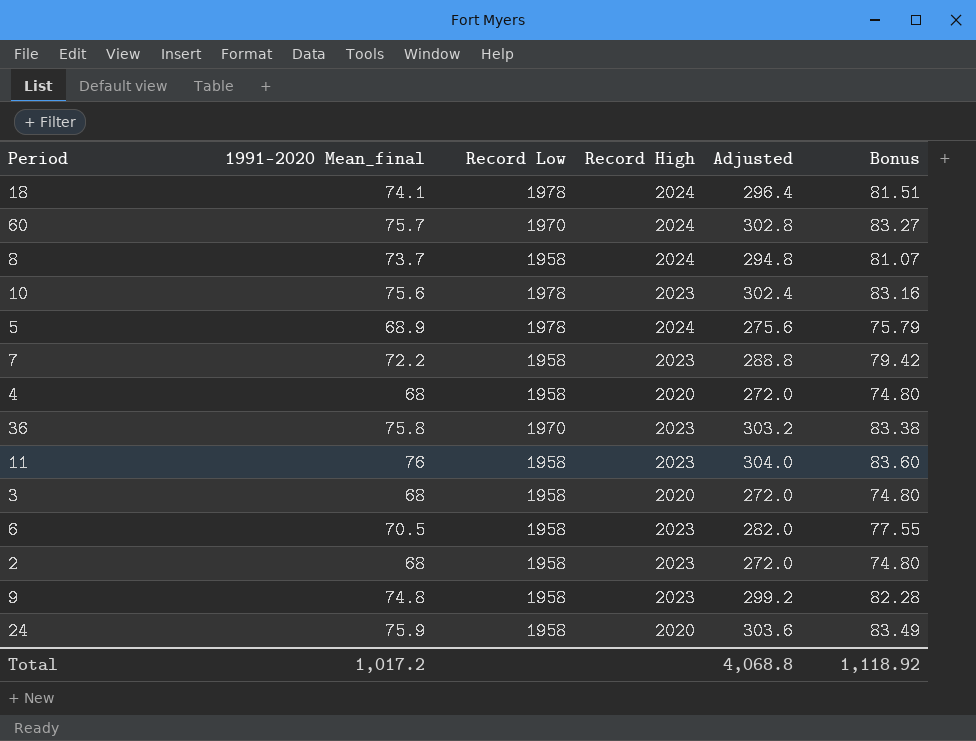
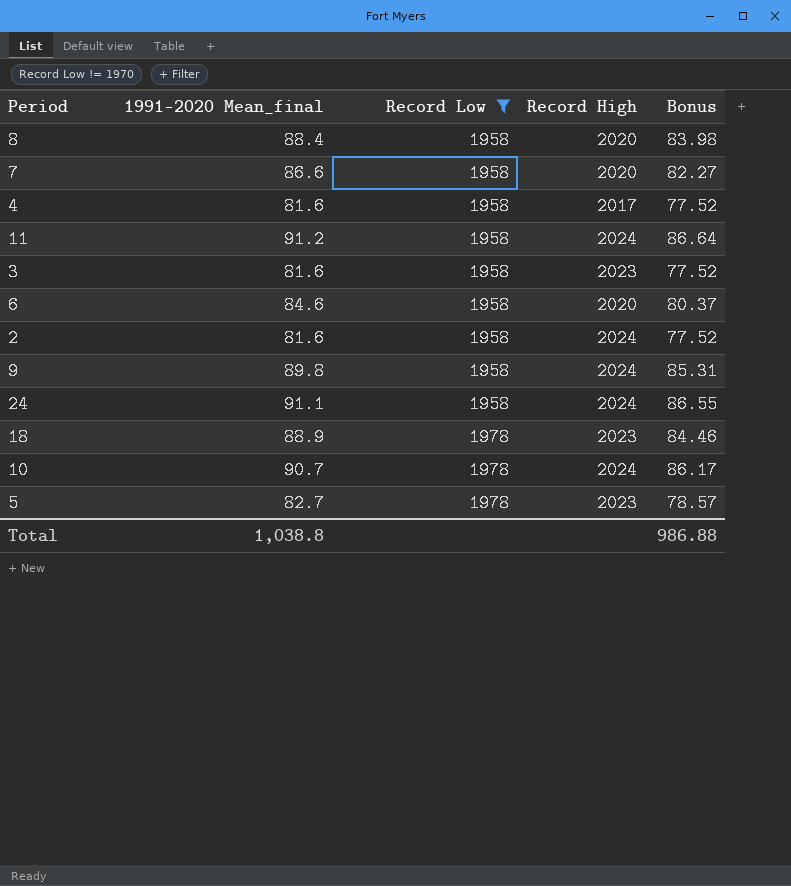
filter: none -> Record Low != 1970
row order: none -> Record Low ascending
column Adjusted | formula: [1991-2020 Mean_final] * 4 -> none
column Bonus | formula: [1991-2020 Mean_final] * 1.1 -> [1991-2020 Mean_final] * 0.95
8 | 1991-2020 Mean_final: 73.7 -> 88.4
8 | Record High: 2024 -> 2020
7 | 1991-2020 Mean_final: 72.2 -> 86.6
7 | Record High: 2023 -> 2020
4 | 1991-2020 Mean_final: 68 -> 81.6
4 | Record High: 2020 -> 2017
11 | 1991-2020 Mean_final: 76 -> 91.2
11 | Record High: 2023 -> 2024
3 | 1991-2020 Mean_final: 68 -> 81.6
3 | Record High: 2020 -> 2023
6 | 1991-2020 Mean_final: 70.5 -> 84.6
6 | Record High: 2023 -> 2020
2 | 1991-2020 Mean_final: 68 -> 81.6
2 | Record High: 2023 -> 2024
9 | 1991-2020 Mean_final: 74.8 -> 89.8
9 | Record High: 2023 -> 2024
24 | 1991-2020 Mean_final: 75.9 -> 91.1
24 | Record High: 2020 -> 2024
18 | 1991-2020 Mean_final: 74.1 -> 88.9
18 | Record High: 2024 -> 2023
10 | 1991-2020 Mean_final: 75.6 -> 90.7
10 | Record High: 2023 -> 2024
5 | 1991-2020 Mean_final: 68.9 -> 82.7
5 | Record High: 2024 -> 2023
Total | 1991-2020 Mean_final: 1,017.2 -> 1,038.8
Total | Bonus: 1,118.92 -> 986.88

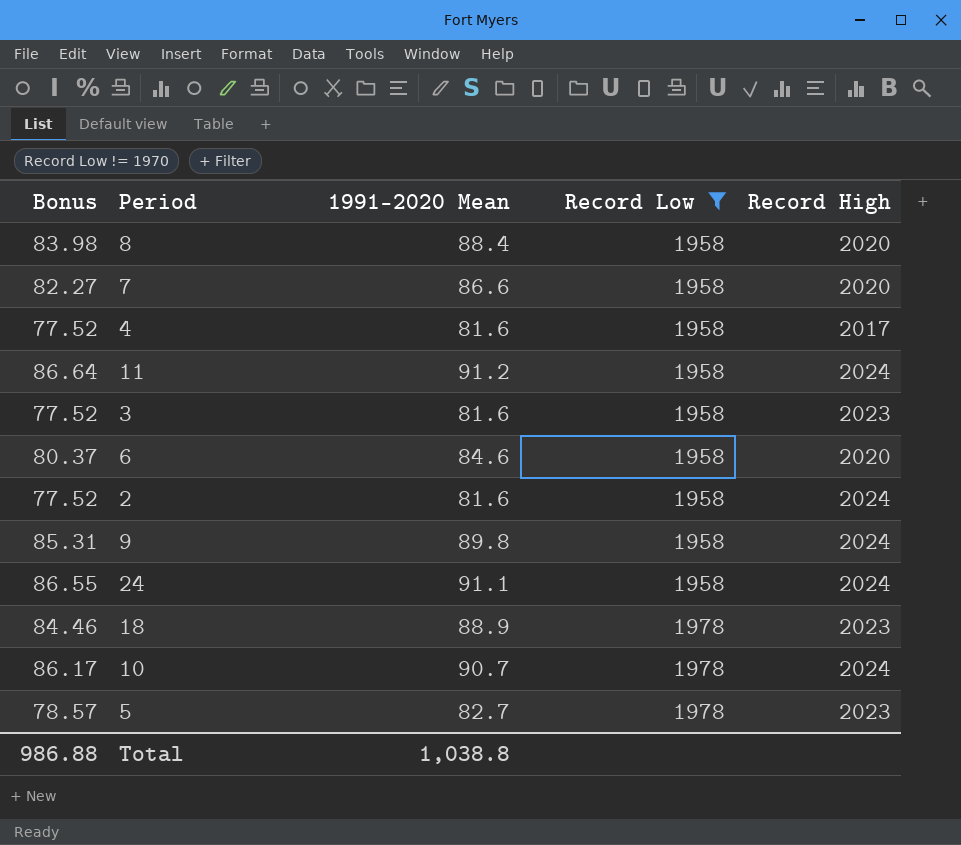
column Bonus | position: 5 -> 1
column name: 1991-2020 Mean_final -> 1991-2020 Mean

